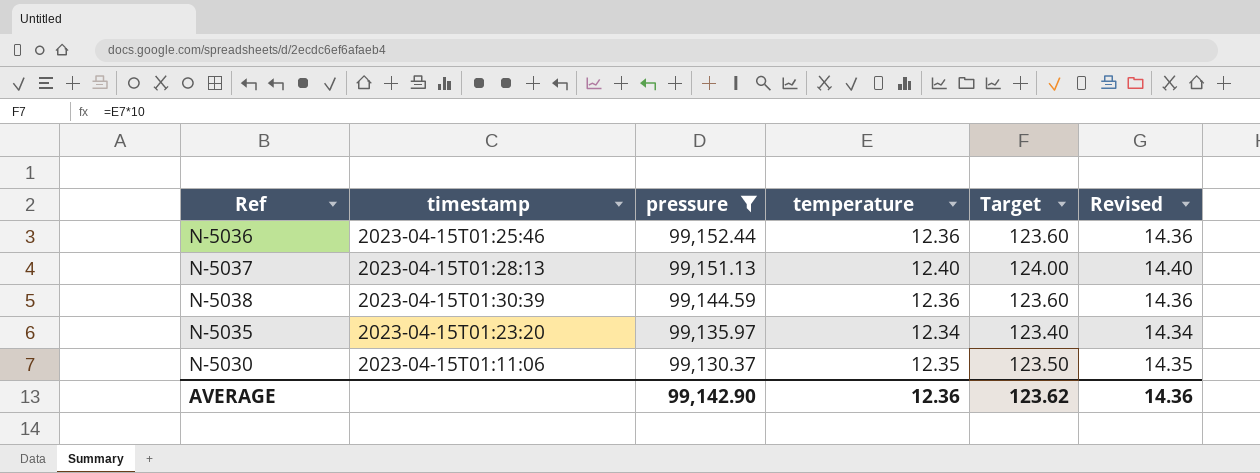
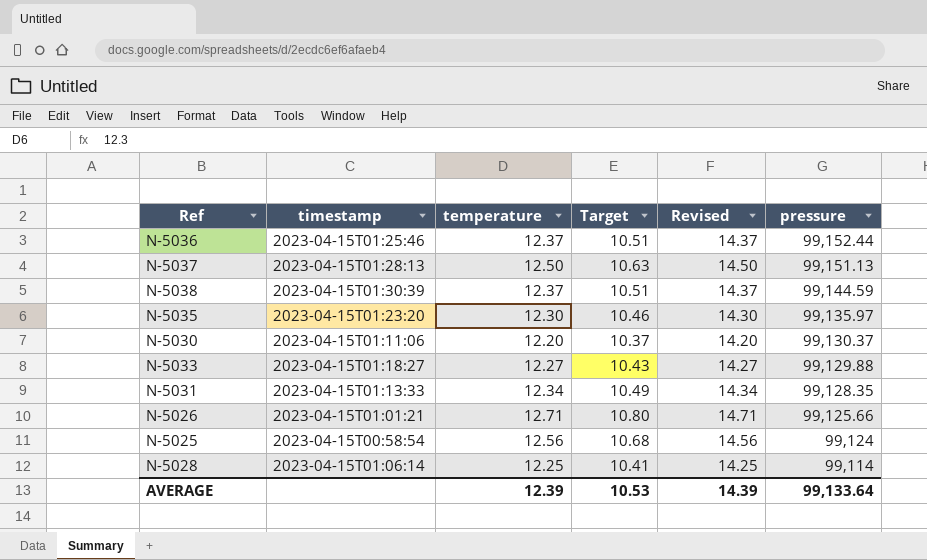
filter: pressure >= 99,130.37 -> none
column Target | formula: [temperature] * 10 -> [temperature] * 0.85
column pressure | position: 3 -> 6
N-5036 | temperature: 12.36 -> 12.37
N-5036 | Revised: 14.36 -> 14.37
N-5037 | temperature: 12.40 -> 12.50
N-5037 | Revised: 14.40 -> 14.50
N-5038 | temperature: 12.36 -> 12.37
N-5038 | Revised: 14.36 -> 14.37
N-5035 | temperature: 12.34 -> 12.30
N-5035 | Revised: 14.34 -> 14.30
N-5030 | temperature: 12.35 -> 12.20
N-5030 | Revised: 14.35 -> 14.20
AVERAGE | temperature: 12.36 -> 12.39
AVERAGE | Target: 123.62 -> 10.53
AVERAGE | Revised: 14.36 -> 14.39
AVERAGE | pressure: 99,142.90 -> 99,133.64

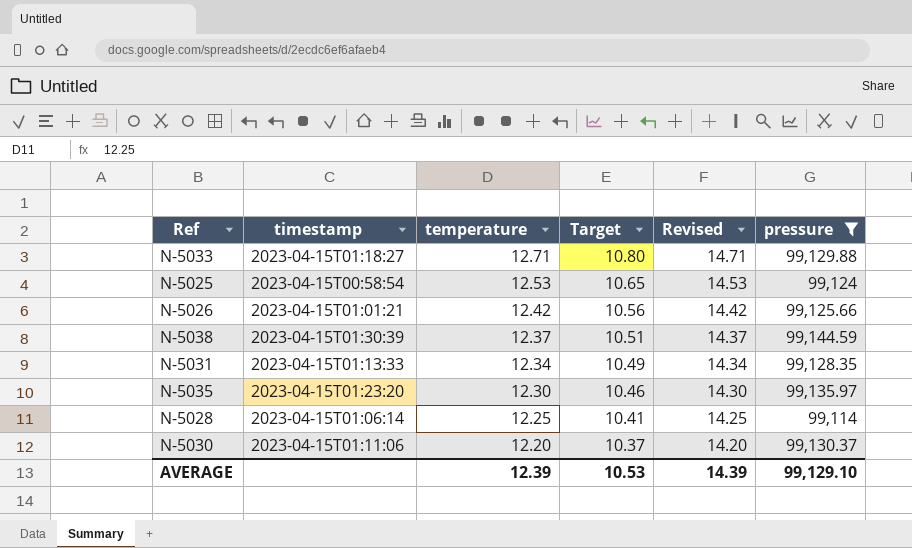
filter: none -> pressure <= 99,144.59
row order: pressure descending -> temperature descending
N-5033 | temperature: 12.27 -> 12.71
N-5033 | Target: 10.43 -> 10.80
N-5033 | Revised: 14.27 -> 14.71
N-5025 | temperature: 12.56 -> 12.53
N-5025 | Target: 10.68 -> 10.65
N-5025 | Revised: 14.56 -> 14.53
N-5026 | temperature: 12.71 -> 12.42
N-5026 | Target: 10.80 -> 10.56
N-5026 | Revised: 14.71 -> 14.42
AVERAGE | pressure: 99,133.64 -> 99,129.10

